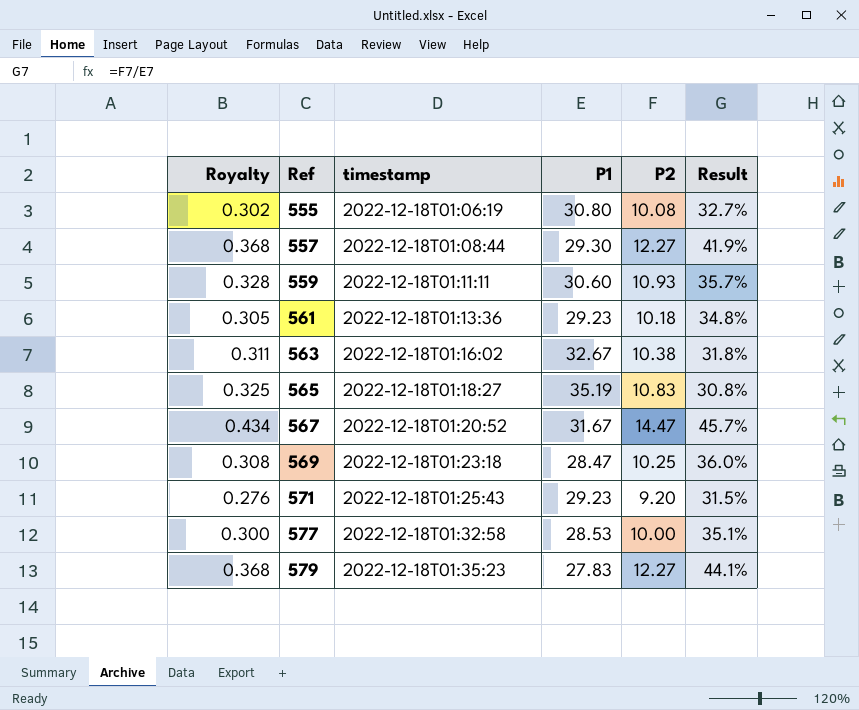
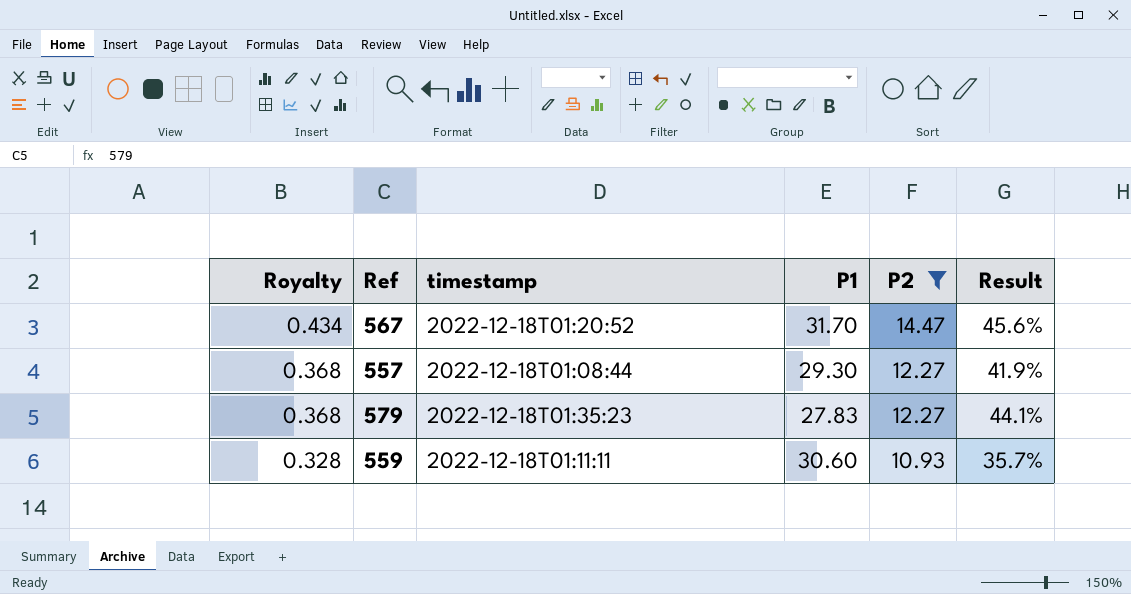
filter: none -> P2 >= 10.93
row order: Ref ascending -> Royalty descending
567 | P1: 31.67 -> 31.70
567 | Result: 45.7% -> 45.6%

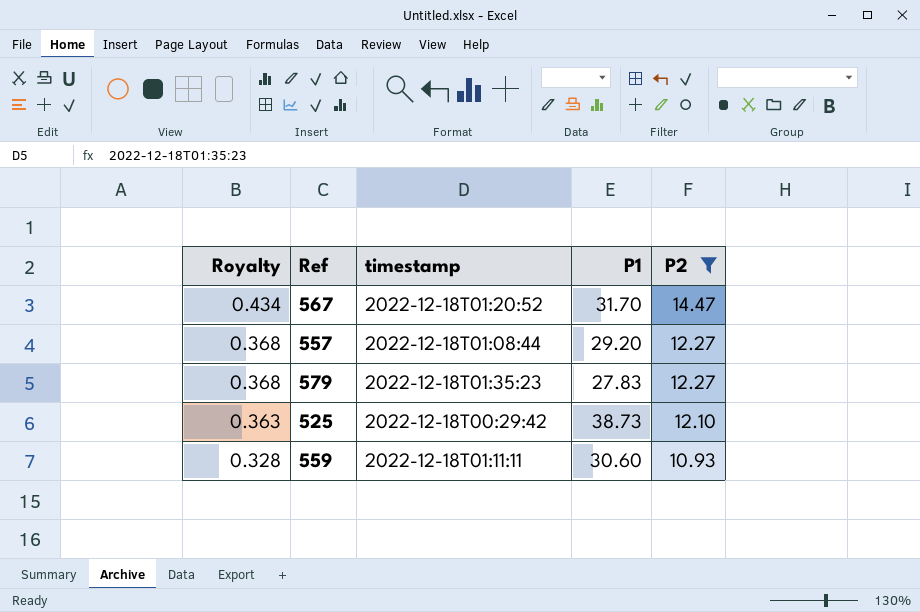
column Result | formula: [P2] / [P1] -> none
557 | P1: 29.30 -> 29.20
row 525: none -> 0.363 | 2022-12-18T00:29:42 | 38.73 | 12.10

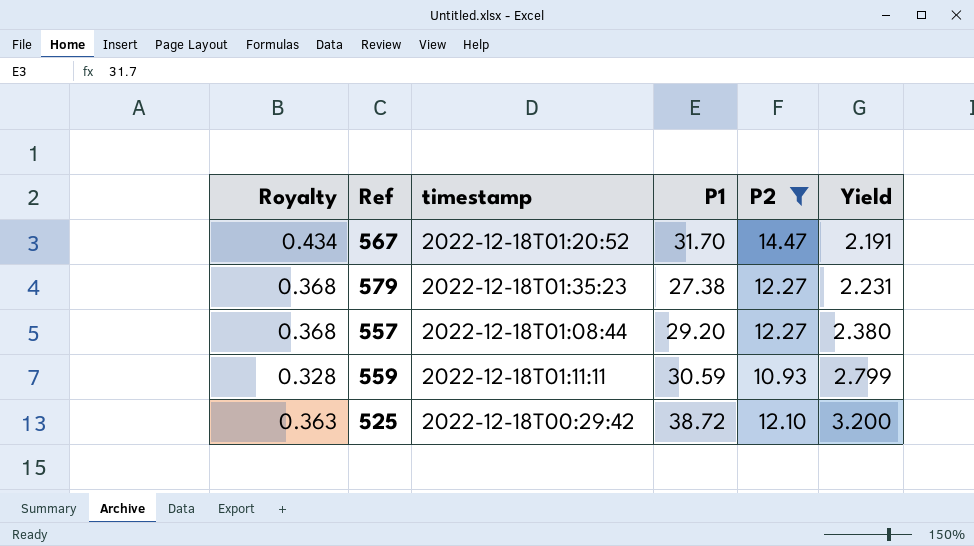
row order: Royalty descending -> Yield ascending
column Yield | formula: none -> [P1] / [P2]
579 | P1: 27.83 -> 27.38
559 | P1: 30.60 -> 30.59
525 | P1: 38.73 -> 38.72

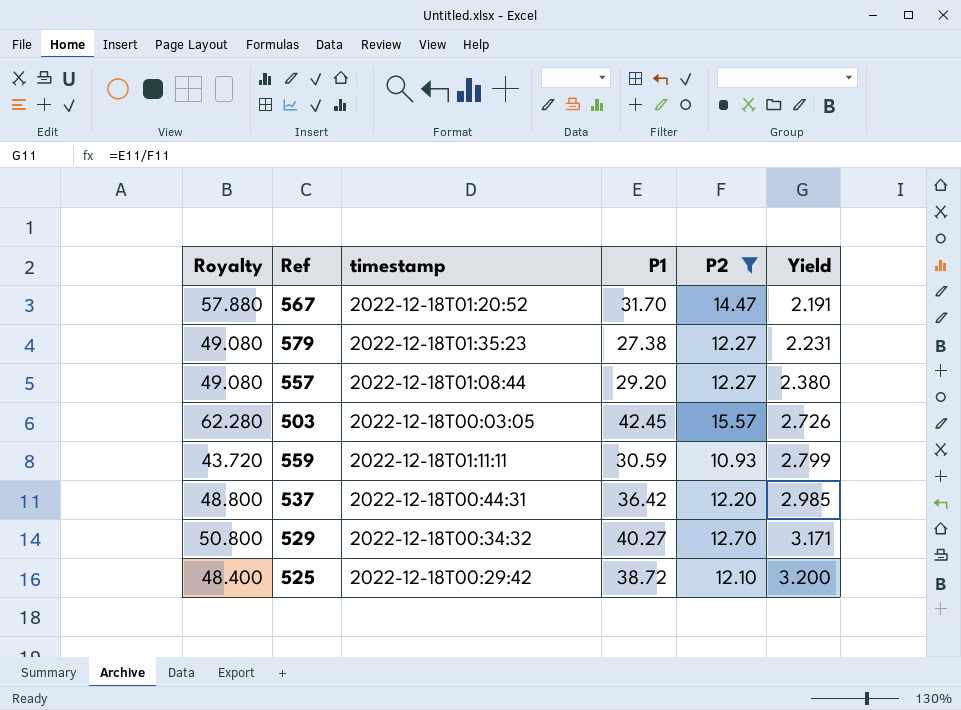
column Royalty | formula: [P2] * 0.03 -> [P2] * 4
row 503: none -> 62.280 | 2022-12-18T00:03:05 | 42.45 | 15.57 | 2.726
row 537: none -> 48.800 | 2022-12-18T00:44:31 | 36.42 | 12.20 | 2.985
row 529: none -> 50.800 | 2022-12-18T00:34:32 | 40.27 | 12.70 | 3.171

